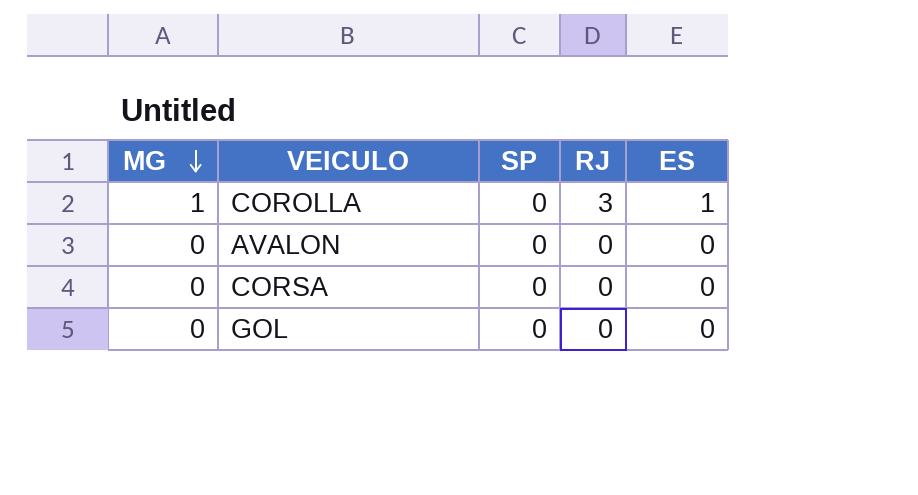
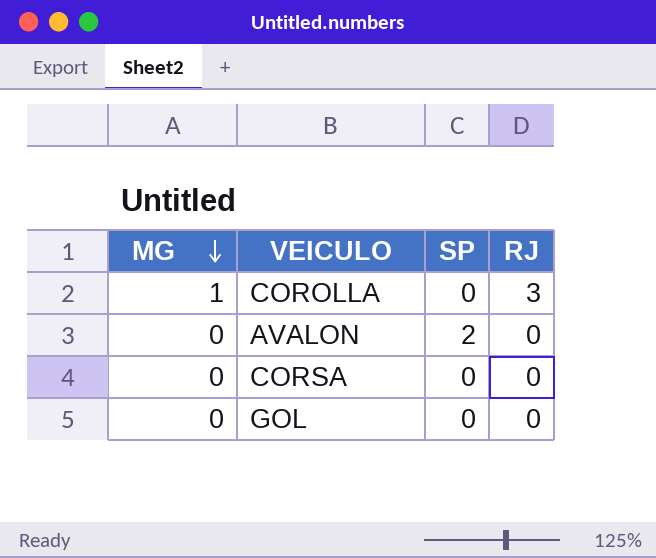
column ES | position: 5 -> none
AVALON | SP: 0 -> 2

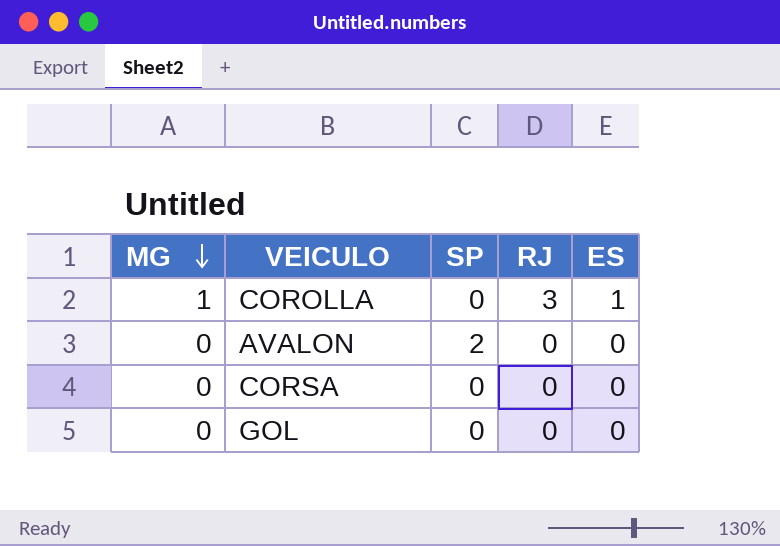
column ES | position: none -> 5

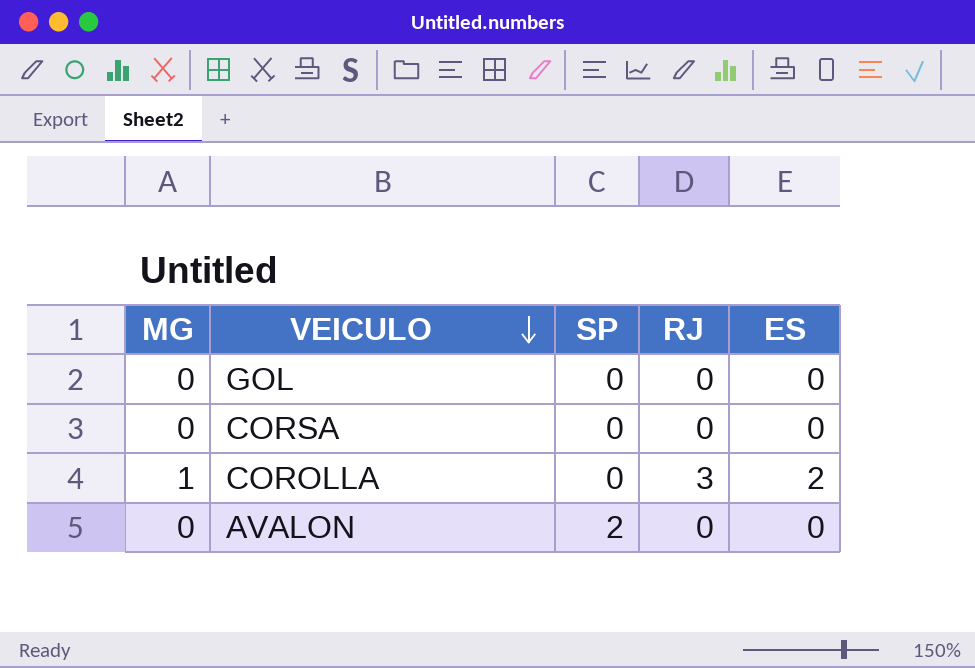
row order: MG descending -> VEICULO descending
COROLLA | ES: 1 -> 2

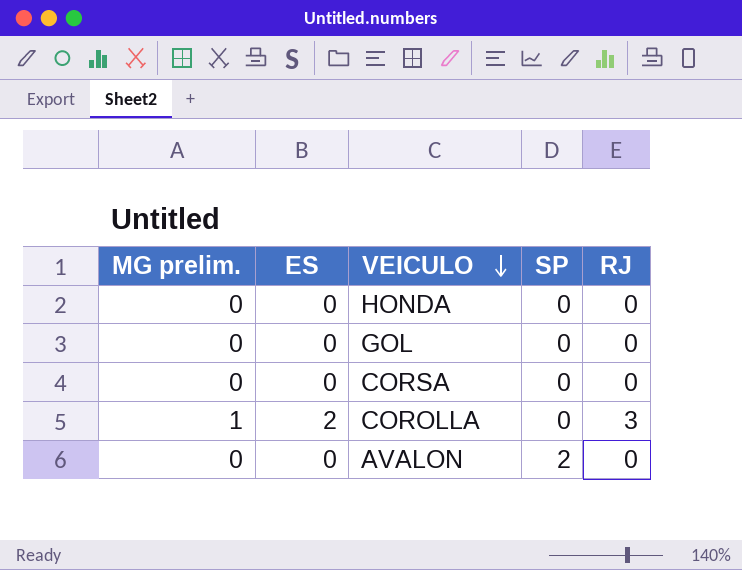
column name: MG -> MG prelim.
column ES | position: 5 -> 2
row HONDA: none -> 0 | 0 | 0 | 0

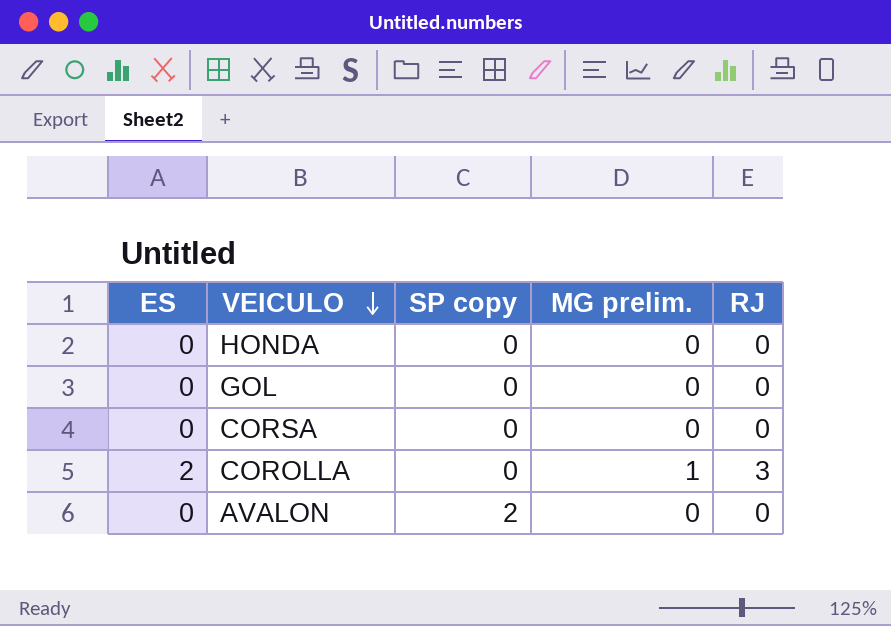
column name: SP -> SP copy
column MG prelim. | position: 1 -> 4

